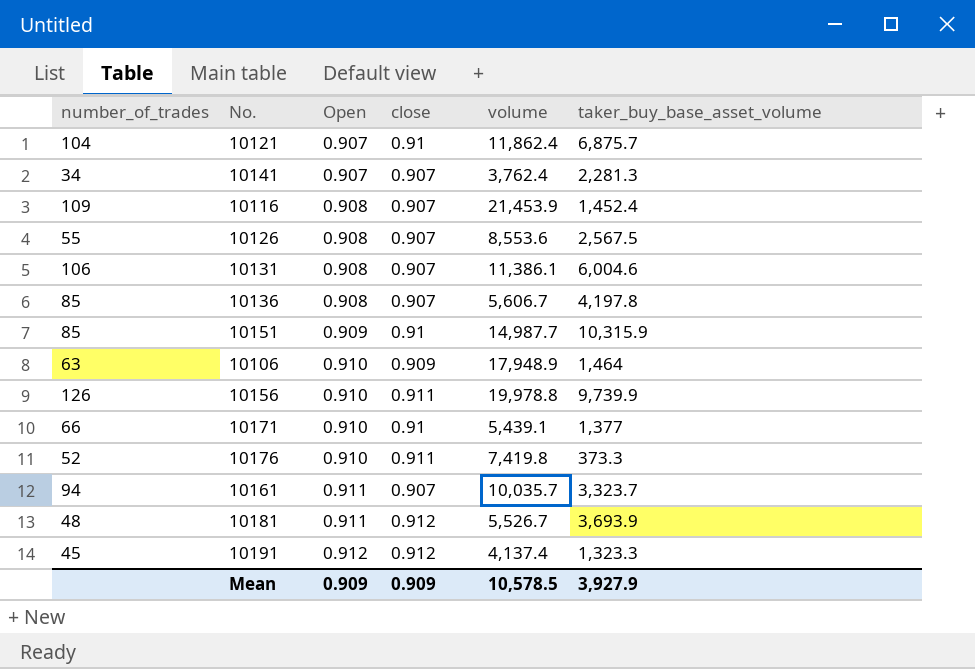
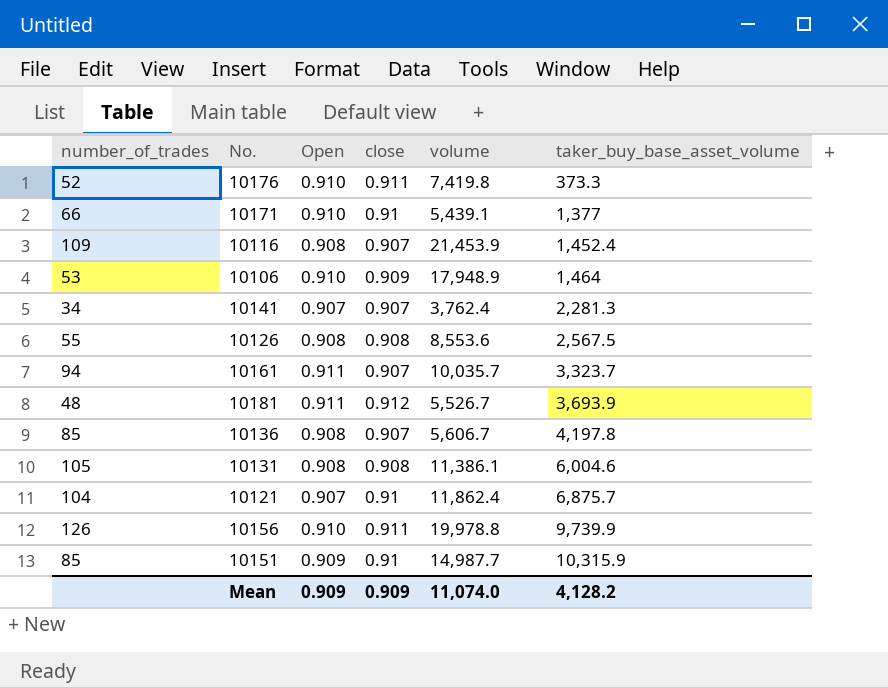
row order: Open ascending -> taker_buy_base_asset_volume ascending
row 10191: 45 | 0.912 | 0.912 | 4,137.4 | 1,323.3 -> none
10106 | number_of_trades: 63 -> 53
10126 | close: 0.907 -> 0.908
10131 | number_of_trades: 106 -> 105
10131 | close: 0.907 -> 0.908
Mean | volume: 10,578.5 -> 11,074.0
Mean | taker_buy_base_asset_volume: 3,927.9 -> 4,128.2

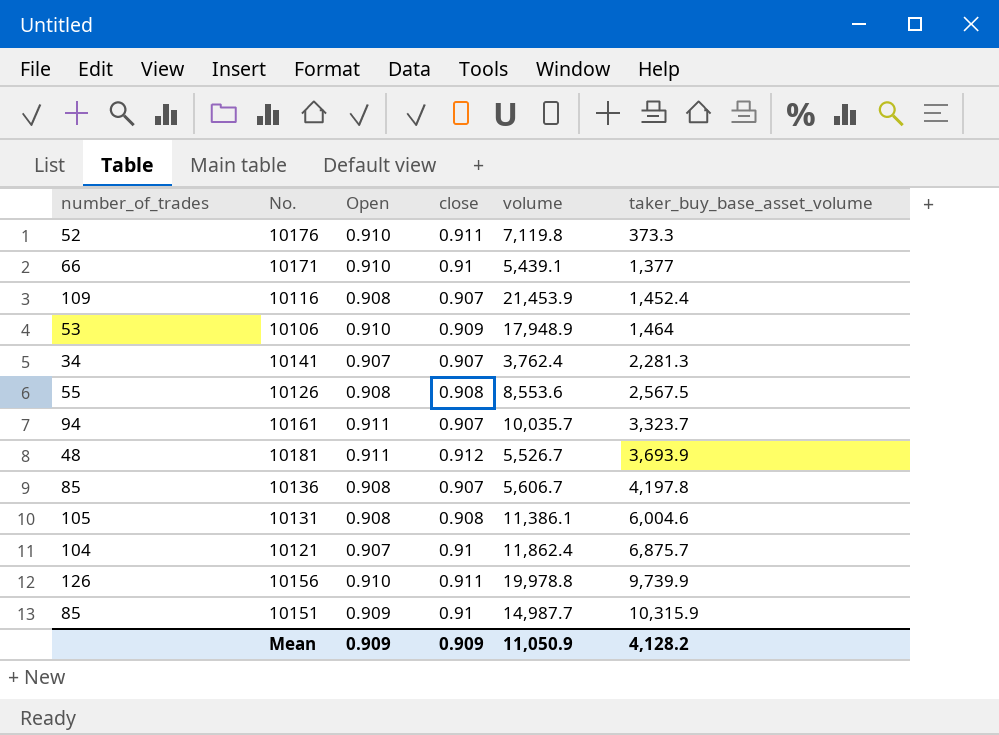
10176 | volume: 7,419.8 -> 7,119.8
Mean | volume: 11,074.0 -> 11,050.9

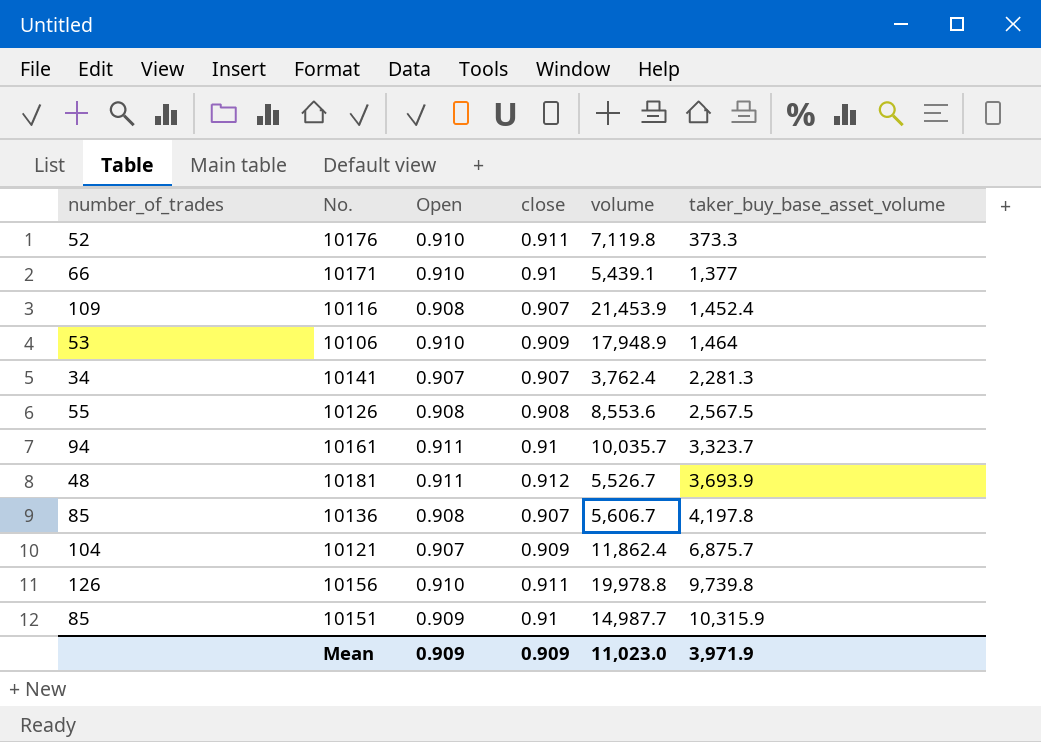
row 10131: 105 | 0.908 | 0.908 | 11,386.1 | 6,004.6 -> none
10161 | close: 0.907 -> 0.91
10121 | close: 0.91 -> 0.909
10156 | taker_buy_base_asset_volume: 9,739.9 -> 9,739.8
Mean | volume: 11,050.9 -> 11,023.0
Mean | taker_buy_base_asset_volume: 4,128.2 -> 3,971.9

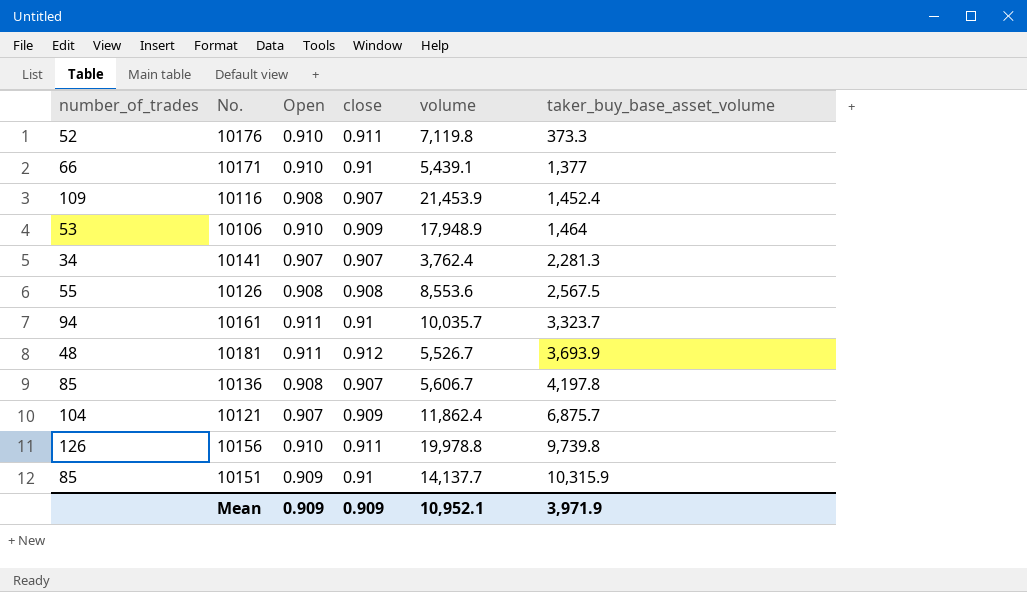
10151 | volume: 14,987.7 -> 14,137.7
Mean | volume: 11,023.0 -> 10,952.1

